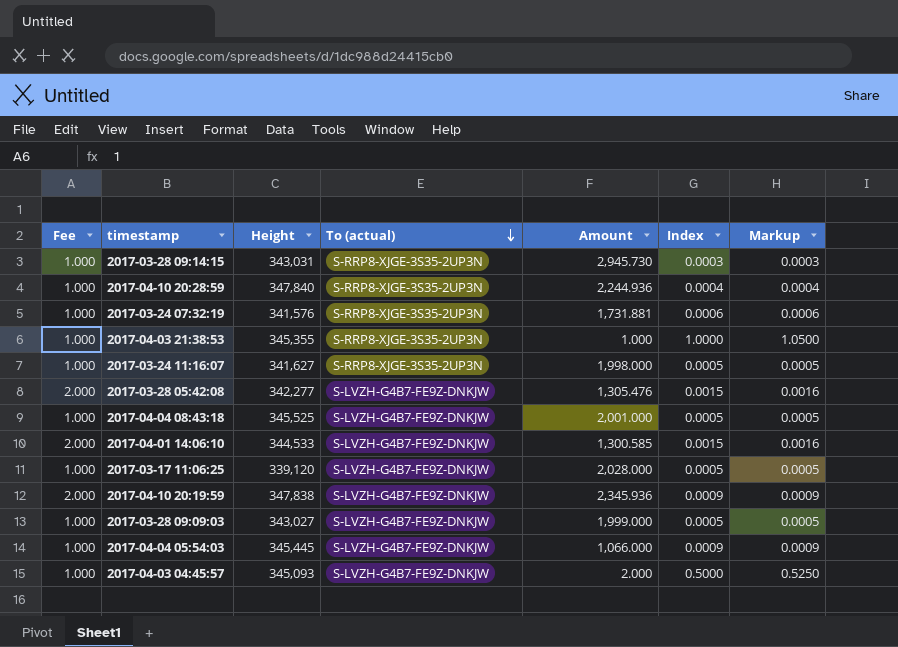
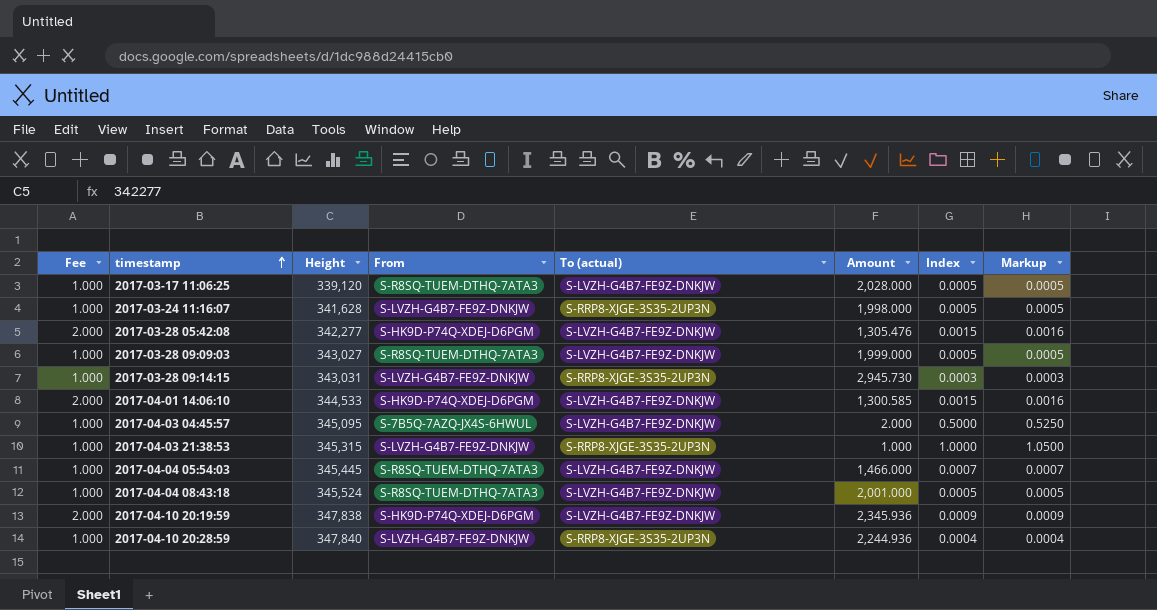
row order: To (actual) descending -> timestamp ascending
column From | position: none -> 4
row 2017-03-24 07:32:19: 1.000 | 341,576 | S-RRP8-XJGE-3S35-2UP3N | 1,731.881 | 0.0006 | 0.0006 -> none
2017-03-24 11:16:07 | Height: 341,627 -> 341,628
2017-04-03 04:45:57 | Height: 345,093 -> 345,095
2017-04-03 21:38:53 | Height: 345,355 -> 345,315
2017-04-04 05:54:03 | Amount: 1,066.000 -> 1,466.000
2017-04-04 05:54:03 | Index: 0.0009 -> 0.0007
2017-04-04 05:54:03 | Markup: 0.0009 -> 0.0007
2017-04-04 08:43:18 | Height: 345,525 -> 345,524

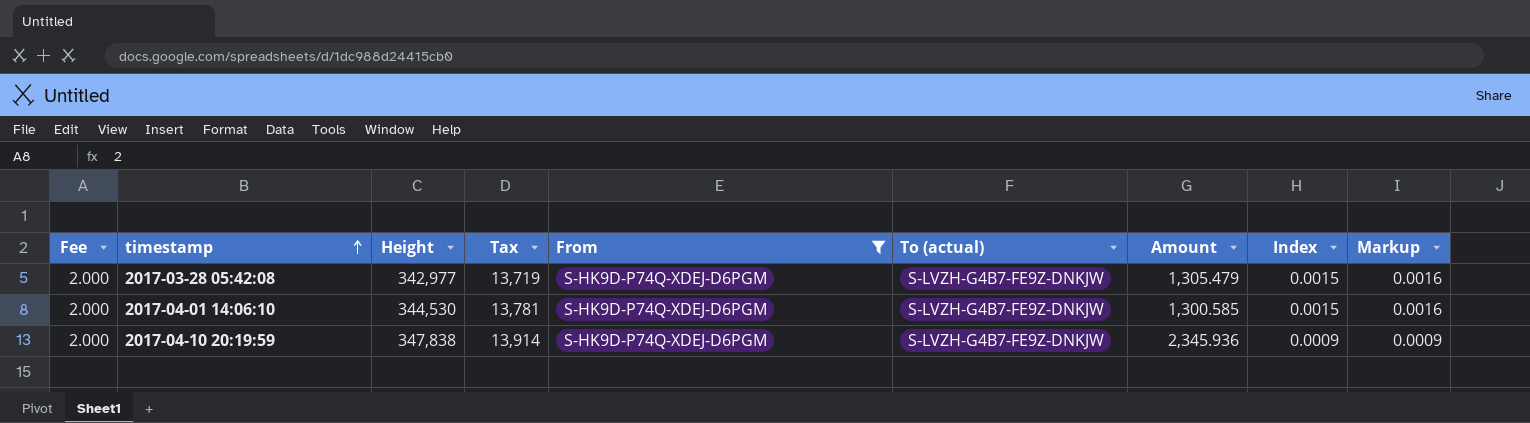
filter: none -> From = S-HK9D-P74Q-XDEJ-D6PGM
column Tax | formula: none -> [Height] * 0.04
2017-03-28 05:42:08 | Height: 342,277 -> 342,977
2017-03-28 05:42:08 | Amount: 1,305.476 -> 1,305.479
2017-04-01 14:06:10 | Height: 344,533 -> 344,530

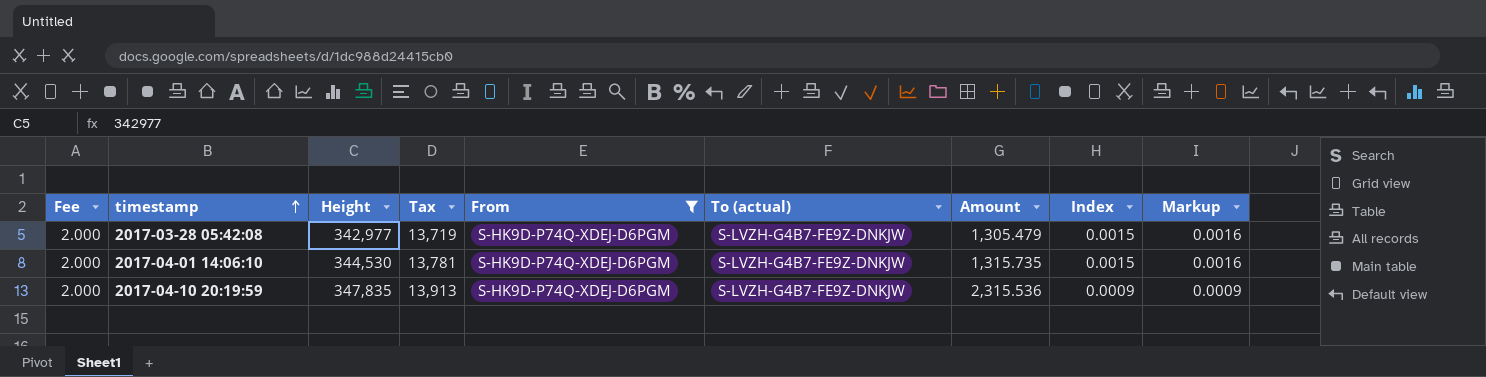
2017-04-01 14:06:10 | Amount: 1,300.585 -> 1,315.735
2017-04-10 20:19:59 | Height: 347,838 -> 347,835
2017-04-10 20:19:59 | Tax: 13,914 -> 13,913
2017-04-10 20:19:59 | Amount: 2,345.936 -> 2,315.536

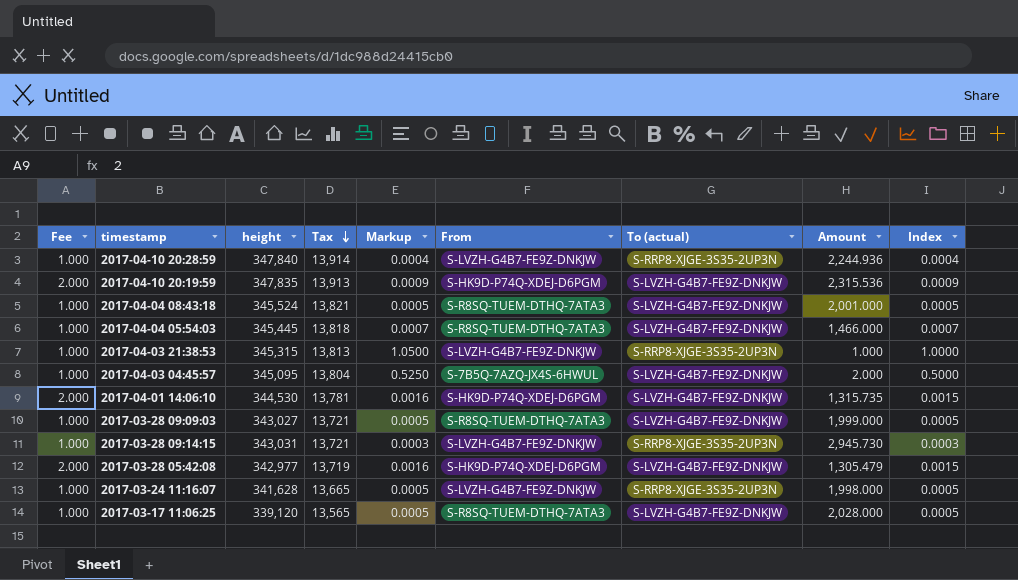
filter: From = S-HK9D-P74Q-XDEJ-D6PGM -> none
row order: timestamp ascending -> Tax descending
column name: Height -> height
column Markup | position: 9 -> 5

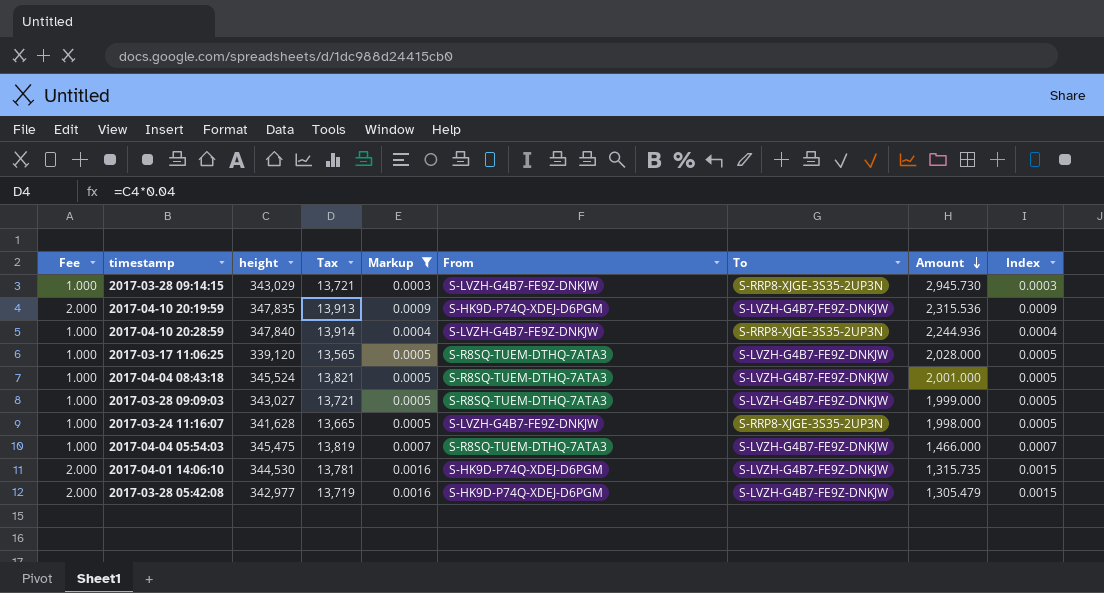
filter: none -> Markup <= 0.0016
row order: Tax descending -> Amount descending
column name: To (actual) -> To
2017-03-28 09:14:15 | height: 343,031 -> 343,029
2017-04-04 05:54:03 | height: 345,445 -> 345,475
2017-04-04 05:54:03 | Tax: 13,818 -> 13,819

